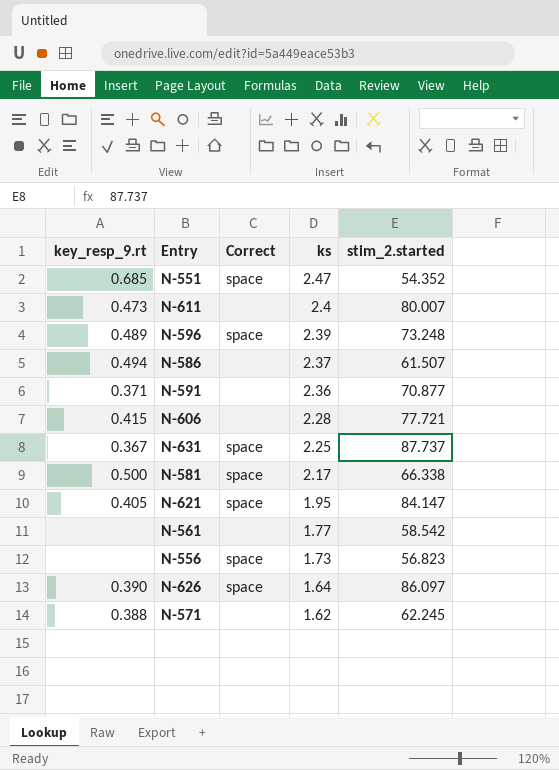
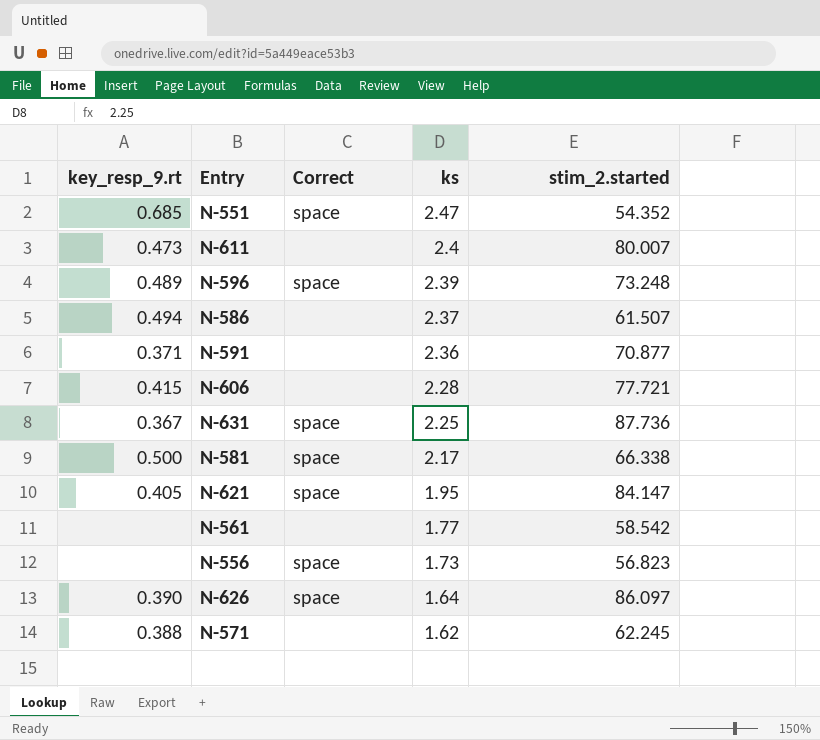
N-631 | stim_2.started: 87.737 -> 87.736

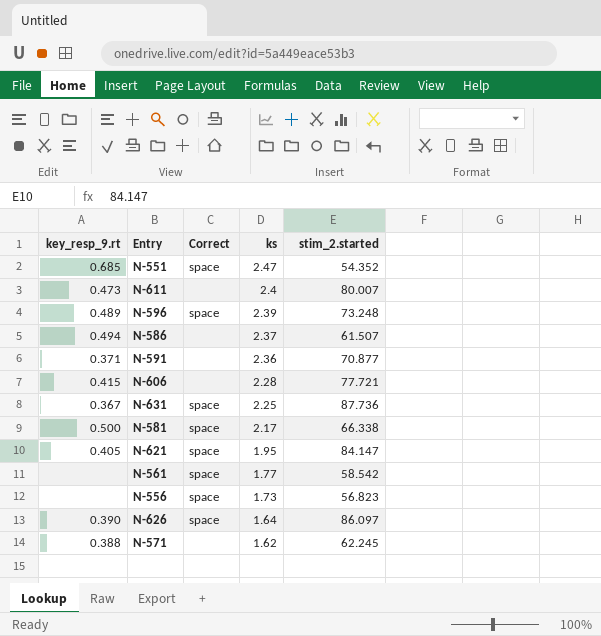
N-561 | Correct: none -> space

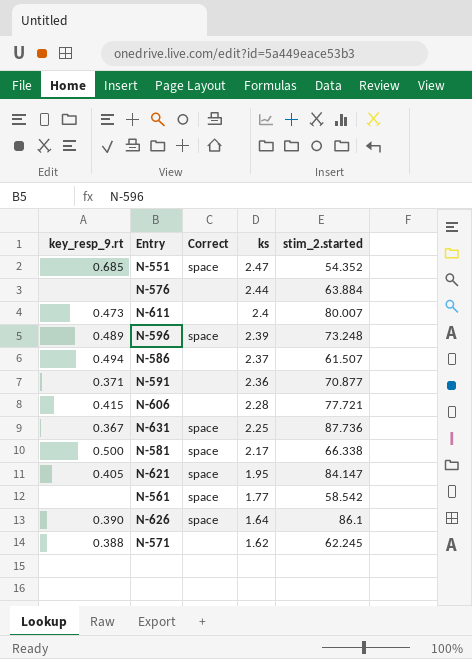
row N-556: none | space | 1.73 | 56.823 -> none
row N-576: none -> none | none | 2.44 | 63.884
N-626 | stim_2.started: 86.097 -> 86.1

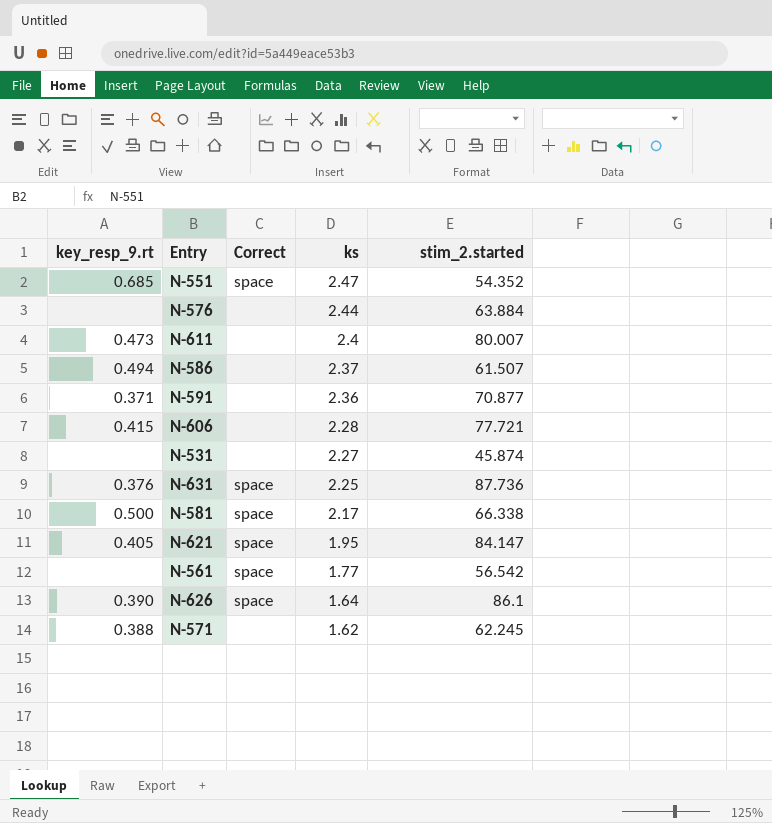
row N-596: 0.489 | space | 2.39 | 73.248 -> none
row N-531: none -> none | none | 2.27 | 45.874
N-631 | key_resp_9.rt: 0.367 -> 0.376
N-561 | stim_2.started: 58.542 -> 56.542

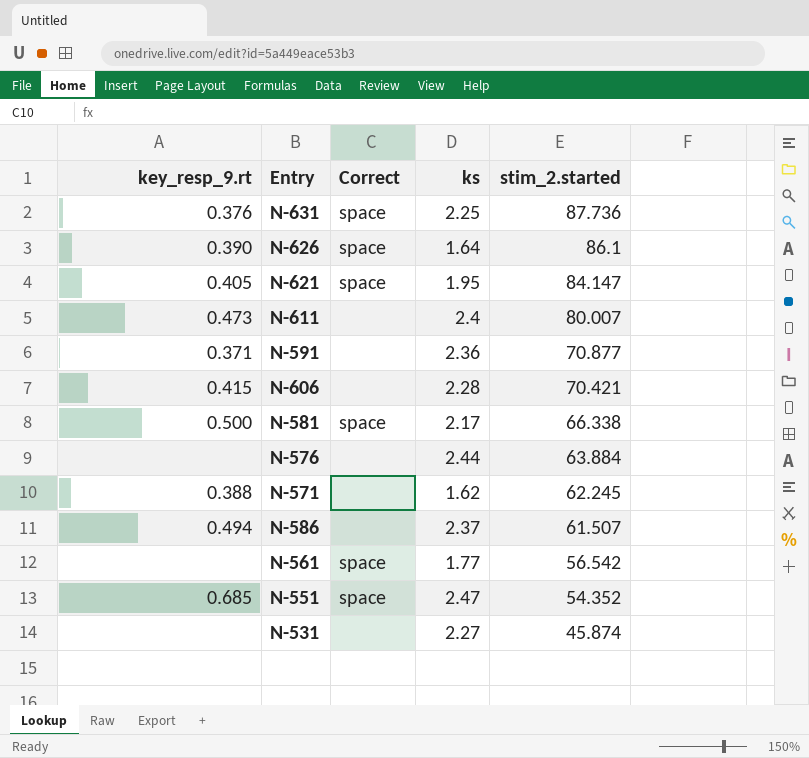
row order: ks descending -> stim_2.started descending
N-606 | stim_2.started: 77.721 -> 70.421

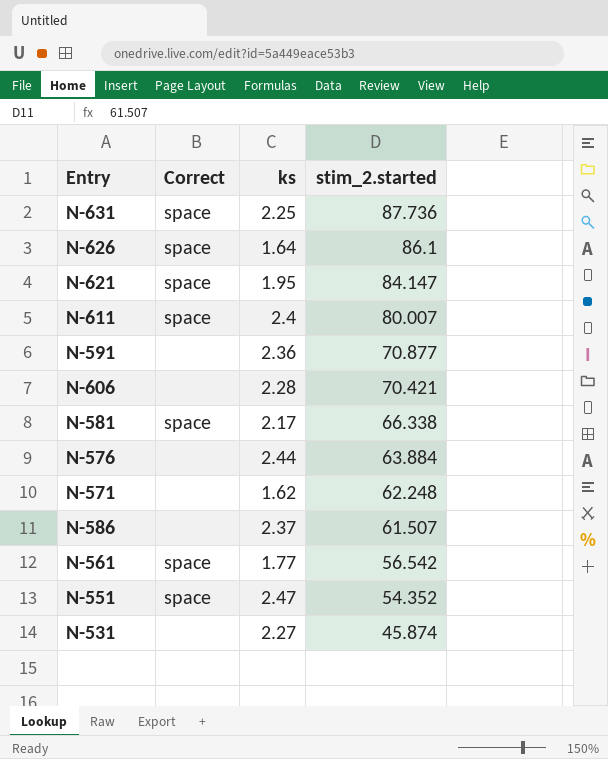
column key_resp_9.rt | position: 1 -> none
N-611 | Correct: none -> space
N-571 | stim_2.started: 62.245 -> 62.248

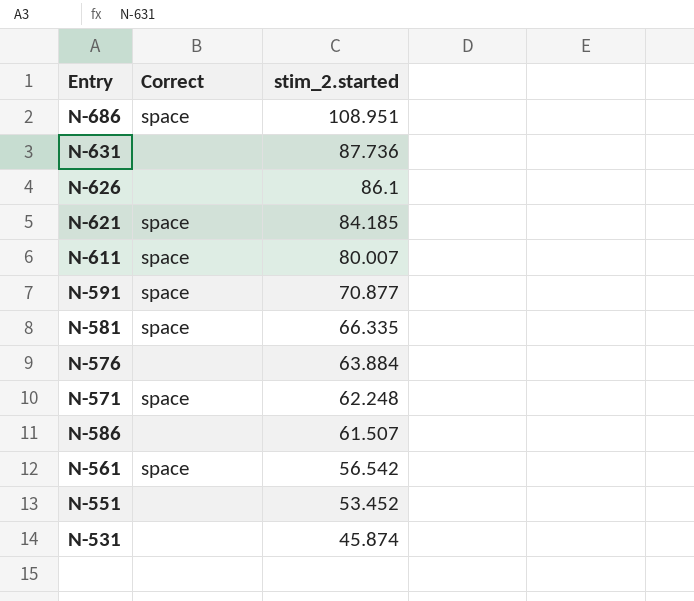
column ks | position: 3 -> none
row N-606: none | 2.28 | 70.421 -> none
row N-686: none -> space | 108.951
N-631 | Correct: space -> none
N-626 | Correct: space -> none
N-621 | stim_2.started: 84.147 -> 84.185
N-591 | Correct: none -> space
N-581 | stim_2.started: 66.338 -> 66.335
N-571 | Correct: none -> space
N-551 | Correct: space -> none
N-551 | stim_2.started: 54.352 -> 53.452

